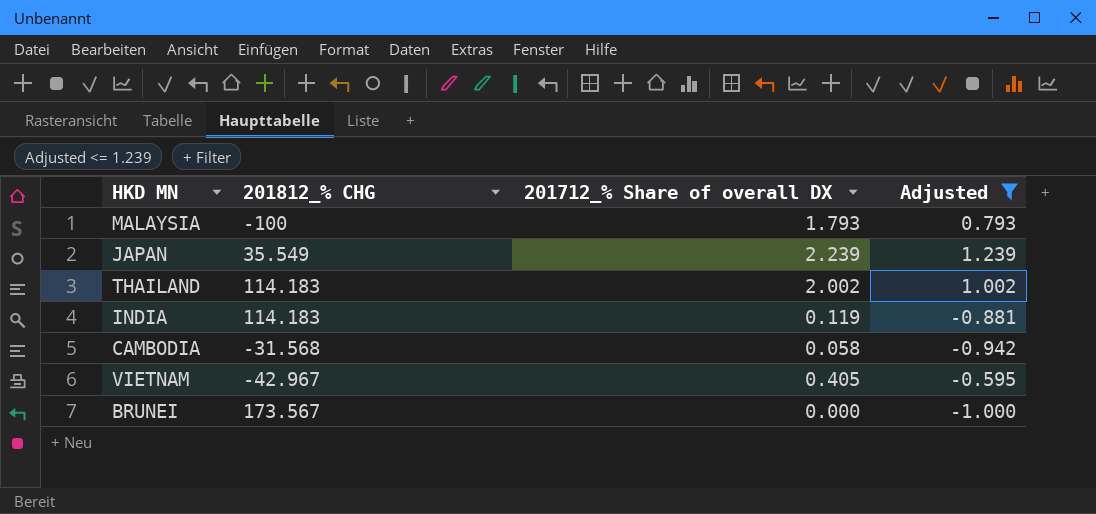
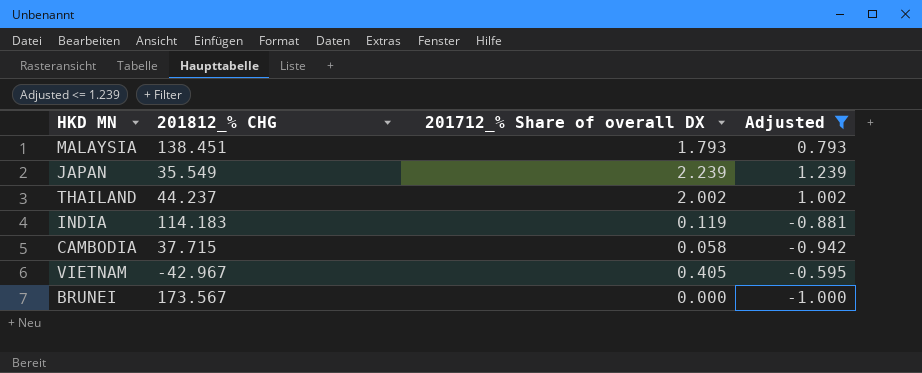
MALAYSIA | 201812_% CHG: -100 -> 138.451
THAILAND | 201812_% CHG: 114.183 -> 44.237
CAMBODIA | 201812_% CHG: -31.568 -> 37.715

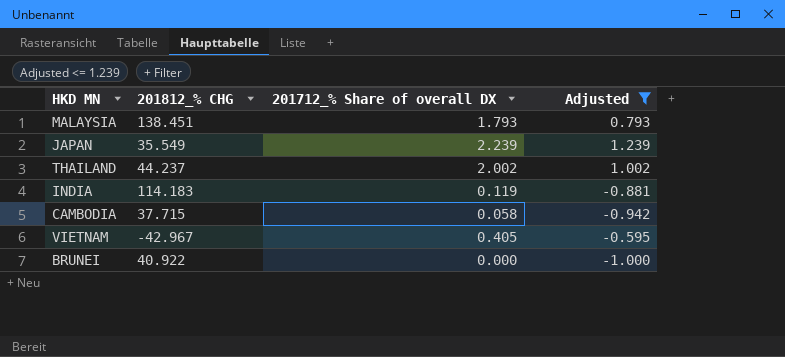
BRUNEI | 201812_% CHG: 173.567 -> 40.922

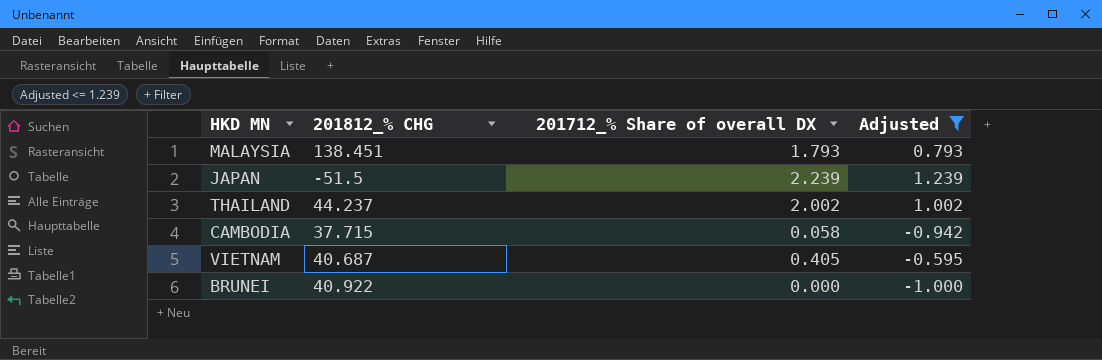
row INDIA: 114.183 | 0.119 | -0.881 -> none
JAPAN | 201812_% CHG: 35.549 -> -51.5
VIETNAM | 201812_% CHG: -42.967 -> 40.687

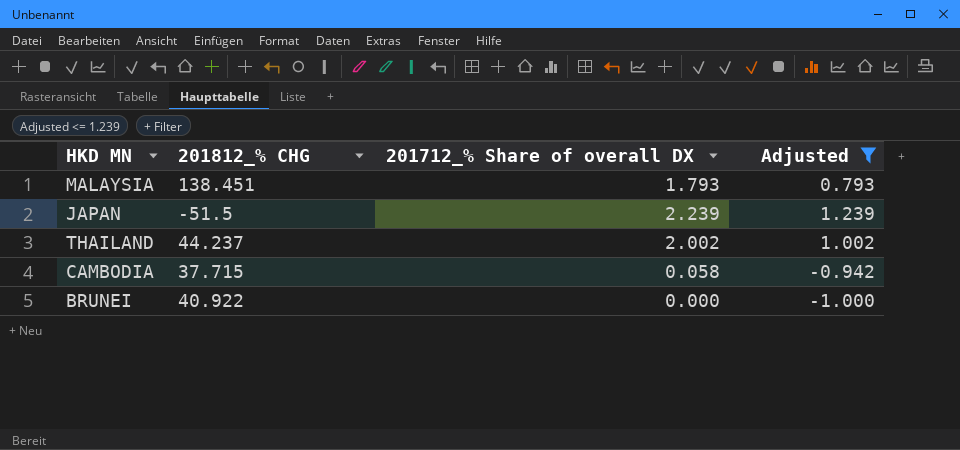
row VIETNAM: 40.687 | 0.405 | -0.595 -> none

